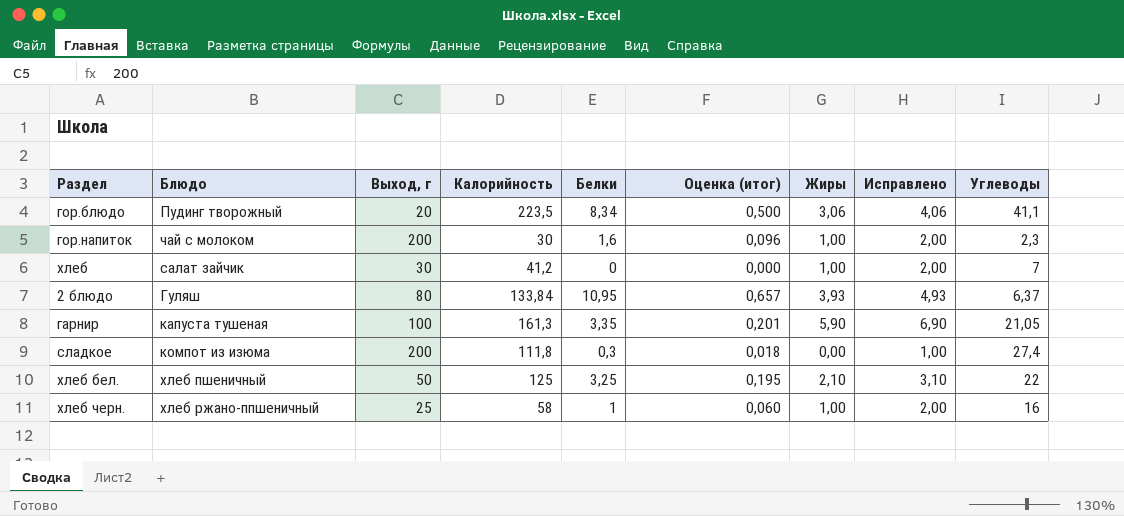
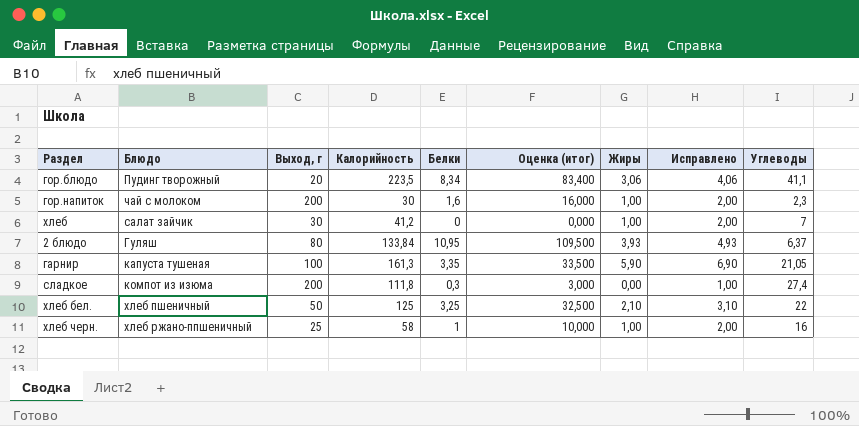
column Оценка (итог) | formula: [Белки] * 0,06 -> [Белки] * 10

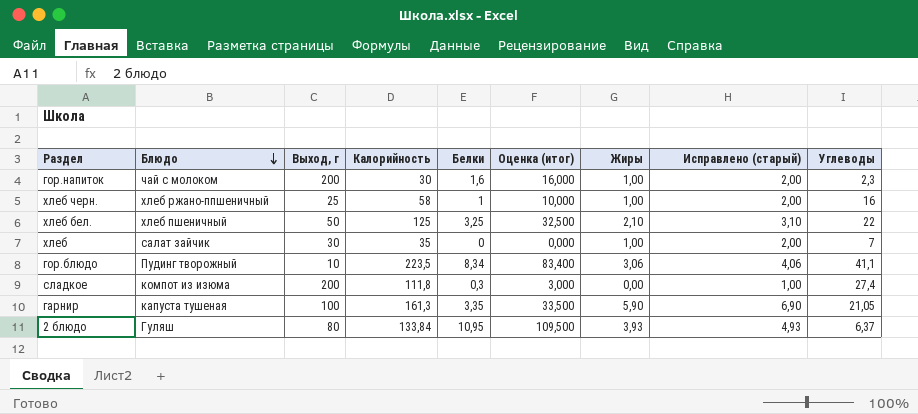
row order: none -> Блюдо descending
column name: Исправлено -> Исправлено (старый)
хлеб | Калорийность: 41,2 -> 35
гор.блюдо | Выход, г: 20 -> 10

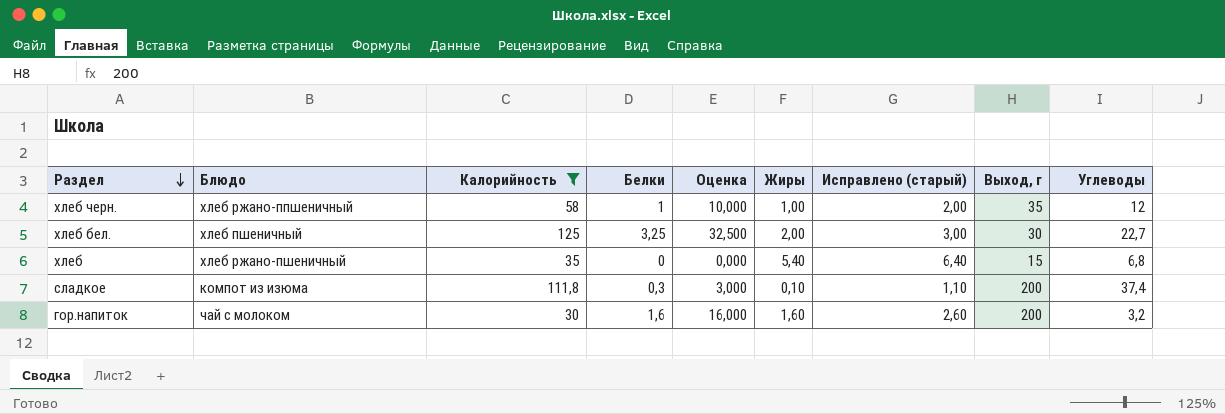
filter: none -> Калорийность <= 125
row order: Блюдо descending -> Раздел descending
column name: Оценка (итог) -> Оценка
column Выход, г | position: 3 -> 8
хлеб черн. | Выход, г: 25 -> 35
хлеб черн. | Углеводы: 16 -> 12
хлеб бел. | Жиры: 2,10 -> 2,00
хлеб бел. | Исправлено (старый): 3,10 -> 3,00
хлеб бел. | Выход, г: 50 -> 30
хлеб бел. | Углеводы: 22 -> 22,7
хлеб | Блюдо: салат зайчик -> хлеб ржано-пшеничный
хлеб | Жиры: 1,00 -> 5,40
хлеб | Исправлено (старый): 2,00 -> 6,40
хлеб | Выход, г: 30 -> 15
хлеб | Углеводы: 7 -> 6,8
сладкое | Жиры: 0,00 -> 0,10
сладкое | Исправлено (старый): 1,00 -> 1,10
сладкое | Углеводы: 27,4 -> 37,4
гор.напиток | Жиры: 1,00 -> 1,60
гор.напиток | Исправлено (старый): 2,00 -> 2,60
гор.напиток | Углеводы: 2,3 -> 3,2

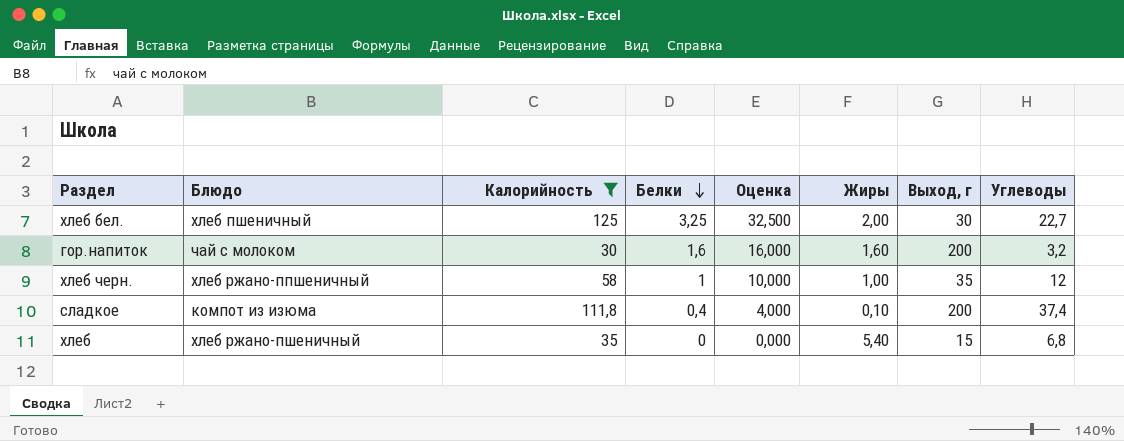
row order: Раздел descending -> Белки descending
column Исправлено (старый) | formula: [Жиры] + 1 -> none
сладкое | Белки: 0,3 -> 0,4
сладкое | Оценка: 3,000 -> 4,000

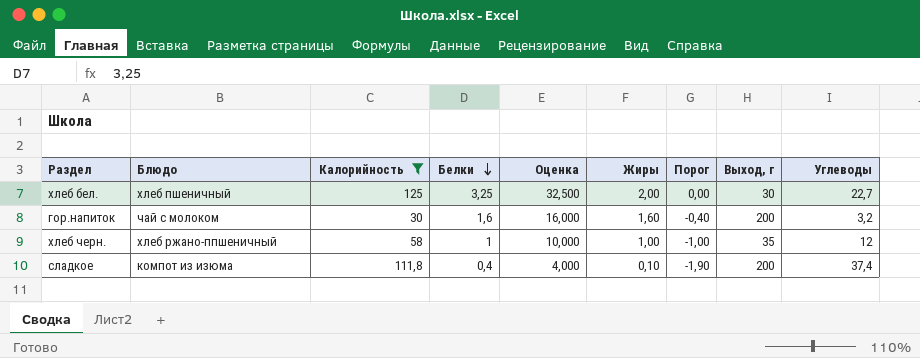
column Порог | formula: none -> [Жиры] - 2
row хлеб: хлеб ржано-пшеничный | 35 | 0 | 0,000 | 5,40 | 15 | 6,8 -> none

